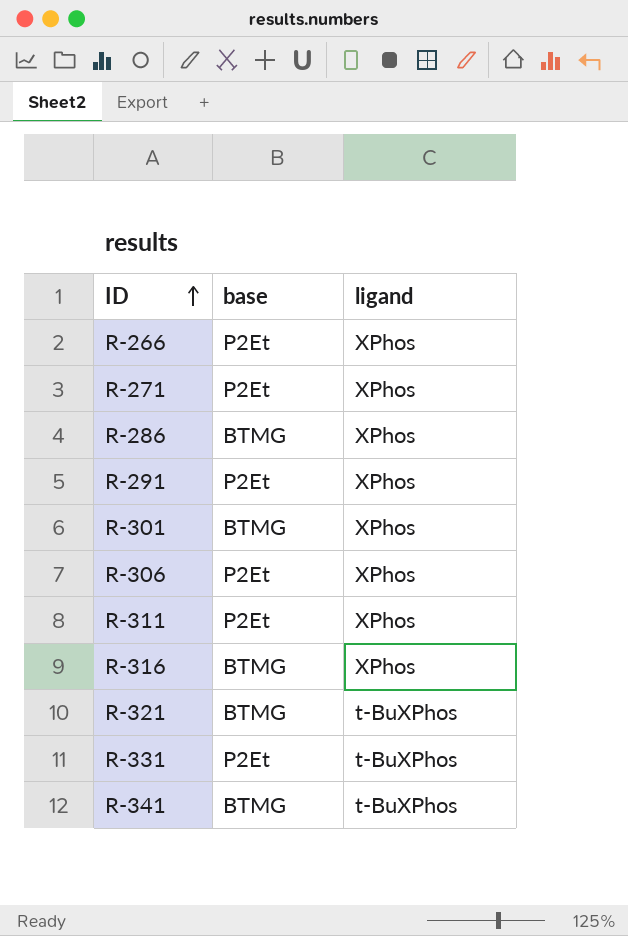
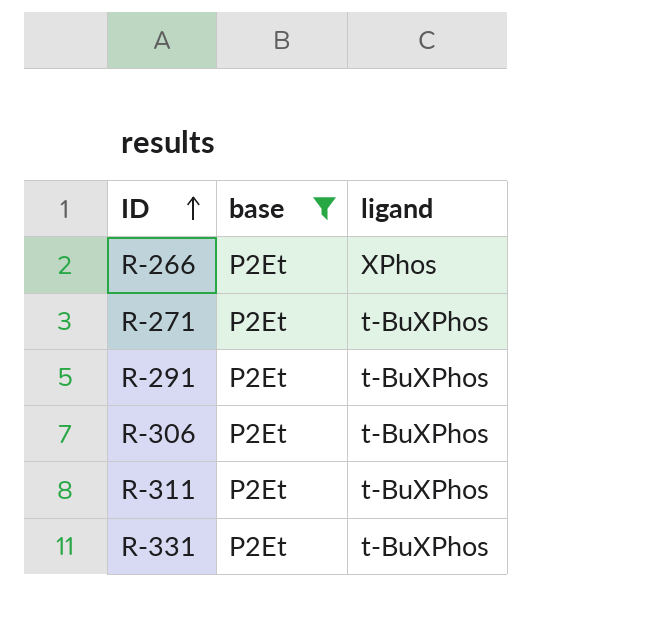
filter: none -> base = P2Et
R-271 | ligand: XPhos -> t-BuXPhos
R-291 | ligand: XPhos -> t-BuXPhos
R-306 | ligand: XPhos -> t-BuXPhos
R-311 | ligand: XPhos -> t-BuXPhos

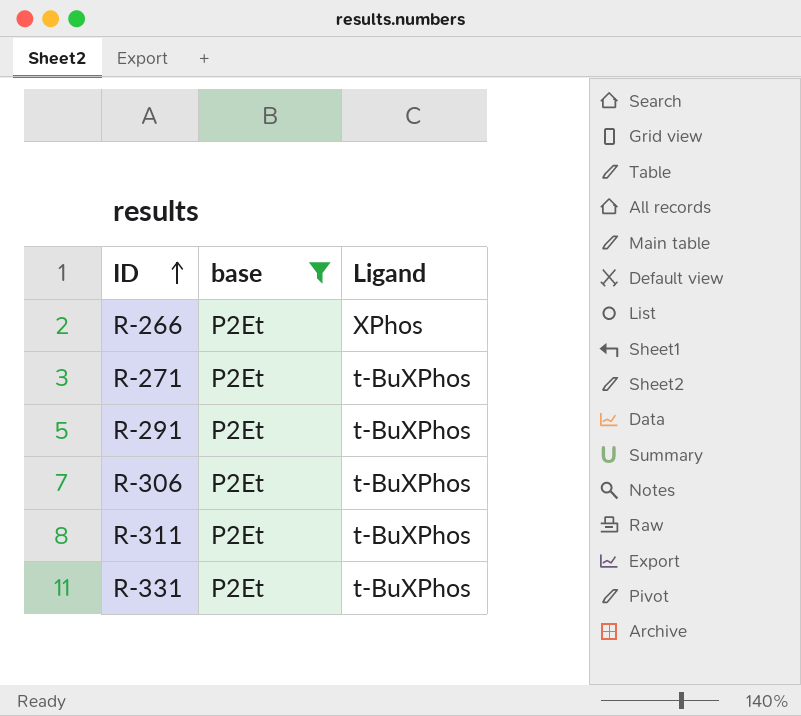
column name: ligand -> Ligand

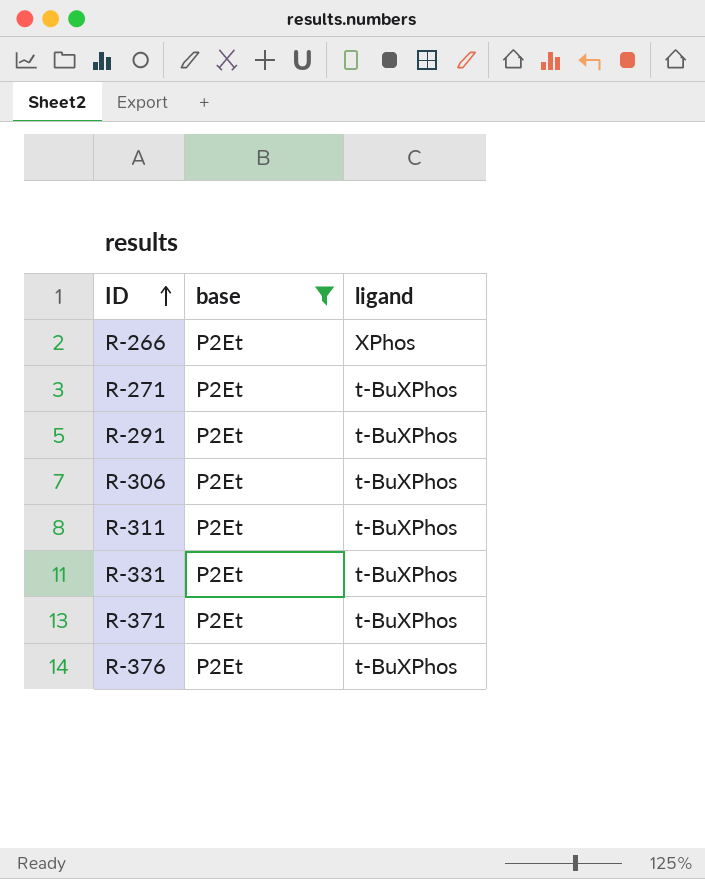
column name: Ligand -> ligand
row R-371: none -> P2Et | t-BuXPhos
row R-376: none -> P2Et | t-BuXPhos

